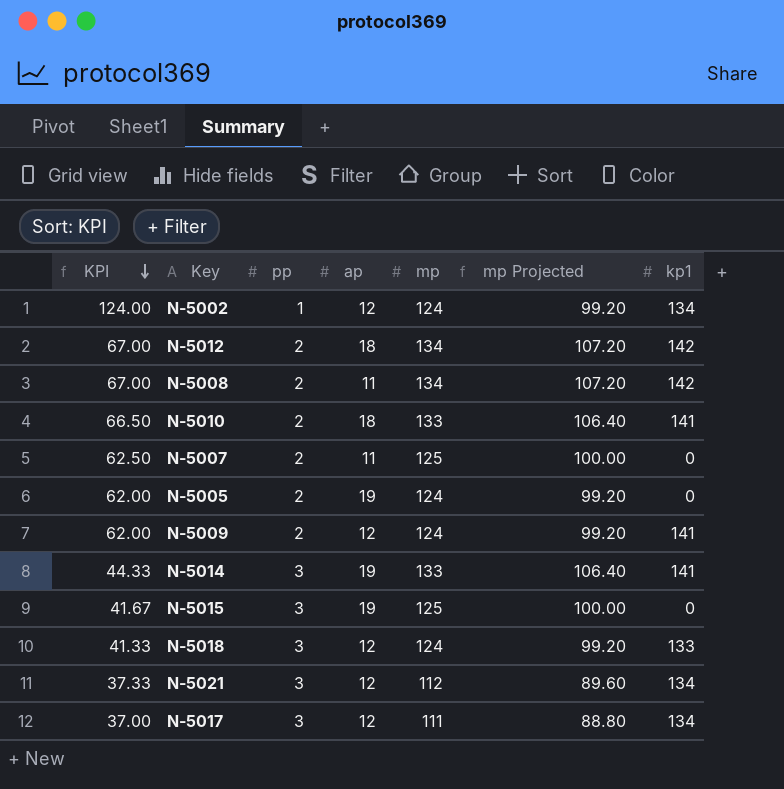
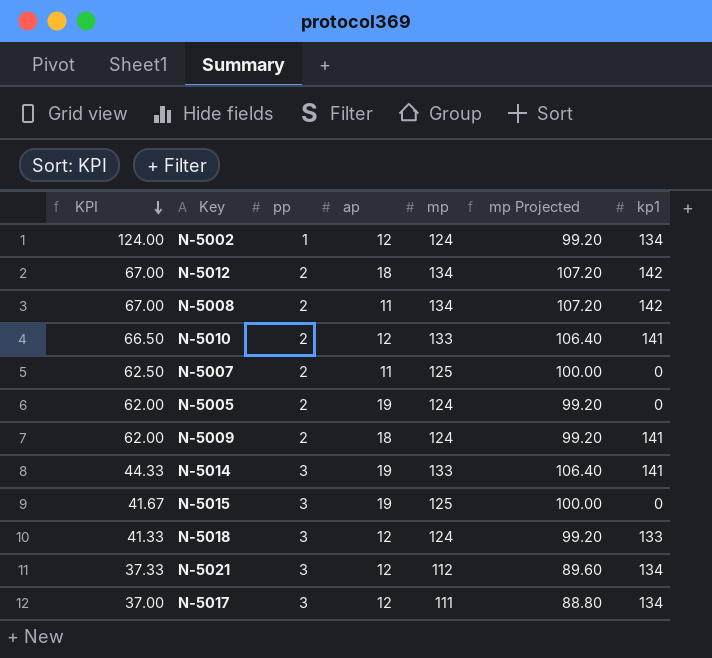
N-5010 | ap: 18 -> 12
N-5009 | ap: 12 -> 18

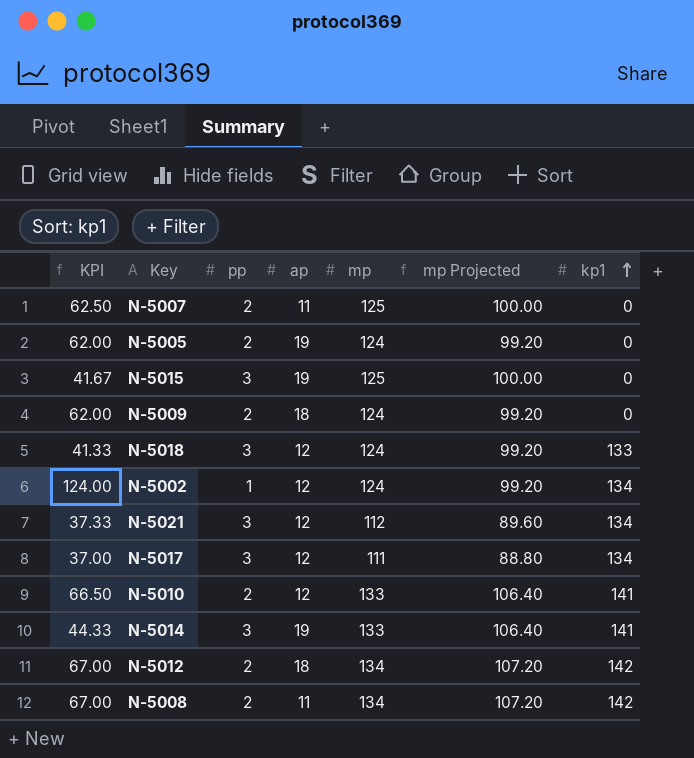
row order: KPI descending -> kp1 ascending
N-5009 | kp1: 141 -> 0

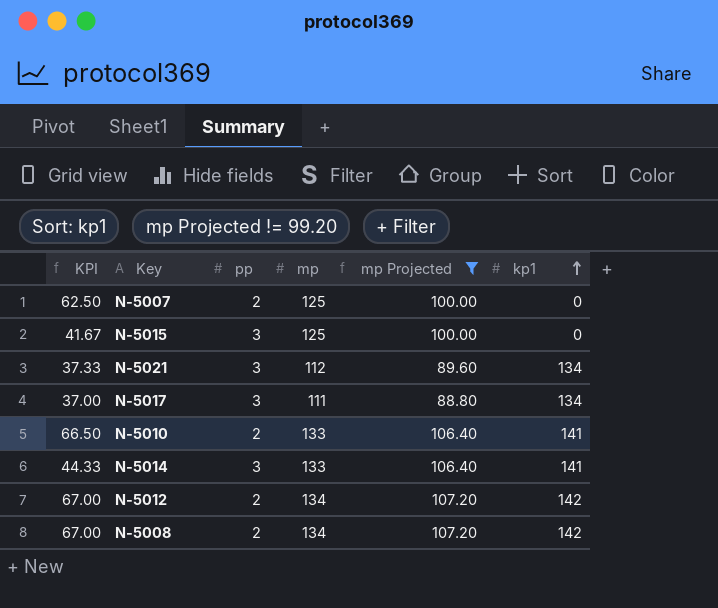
filter: none -> mp Projected != 99.20
column ap | position: 4 -> none

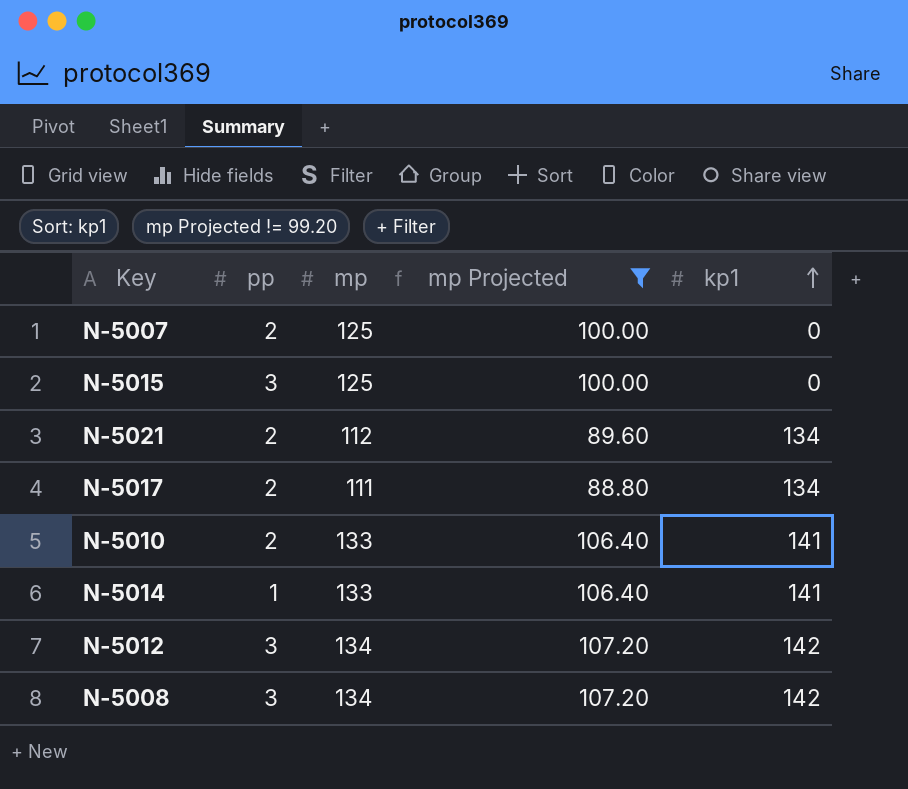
column KPI | formula: [mp] / [pp] -> none
N-5021 | pp: 3 -> 2
N-5017 | pp: 3 -> 2
N-5014 | pp: 3 -> 1
N-5012 | pp: 2 -> 3
N-5008 | pp: 2 -> 3

